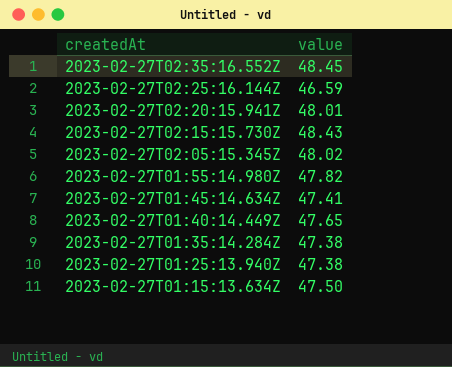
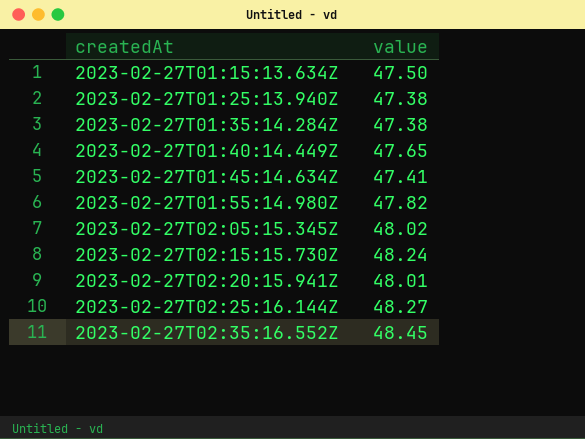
row order: createdAt descending -> createdAt ascending
2023-02-27T02:15:15.730Z | value: 48.43 -> 48.24
2023-02-27T02:25:16.144Z | value: 46.59 -> 48.27

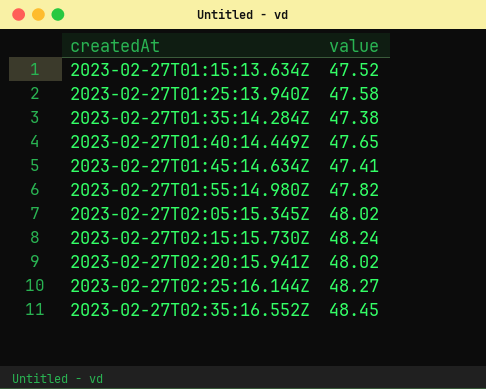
2023-02-27T01:15:13.634Z | value: 47.50 -> 47.52
2023-02-27T01:25:13.940Z | value: 47.38 -> 47.58
2023-02-27T02:20:15.941Z | value: 48.01 -> 48.02

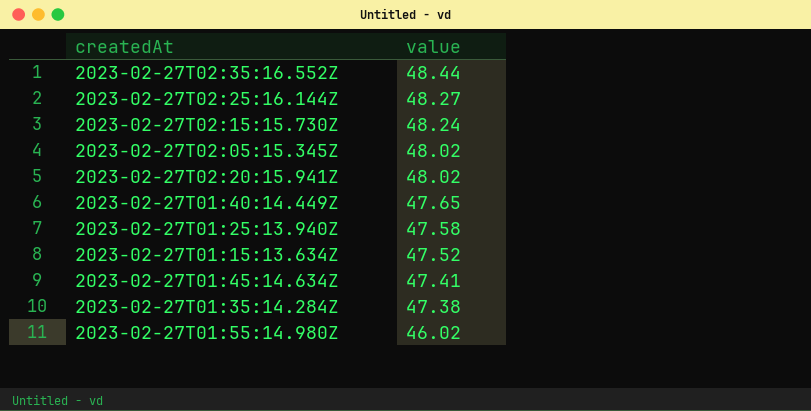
row order: createdAt ascending -> value descending
2023-02-27T02:35:16.552Z | value: 48.45 -> 48.44
2023-02-27T01:55:14.980Z | value: 47.82 -> 46.02

